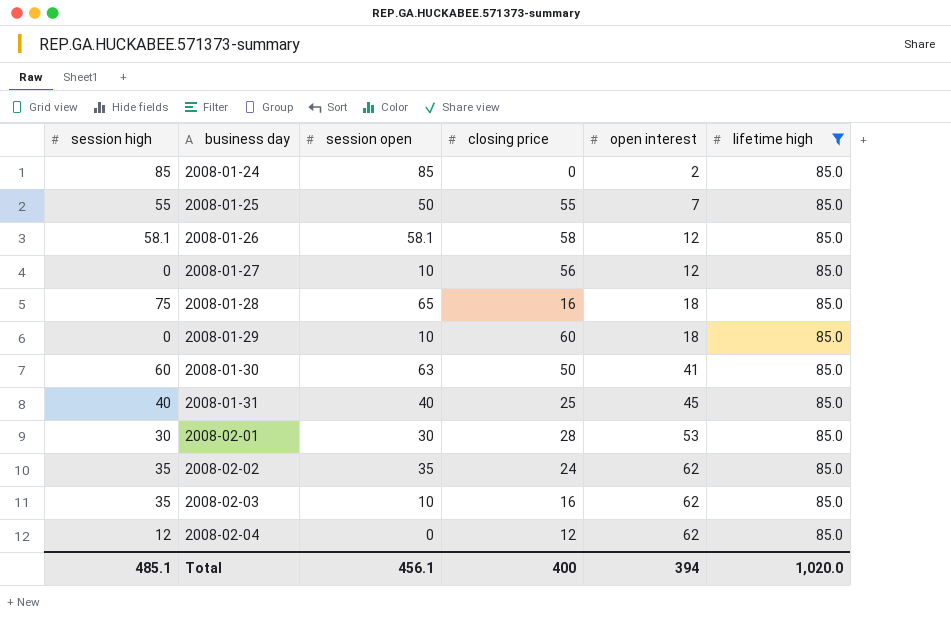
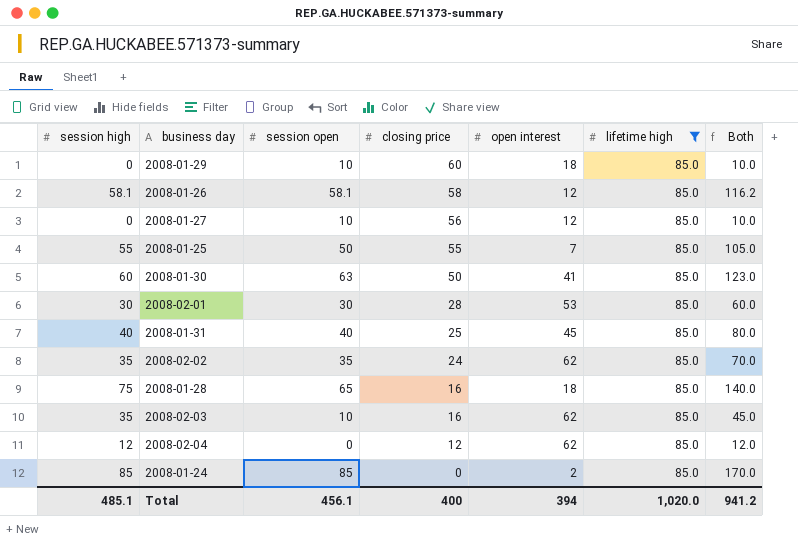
row order: business day ascending -> closing price descending
column Both | formula: none -> [session high] + [session open]

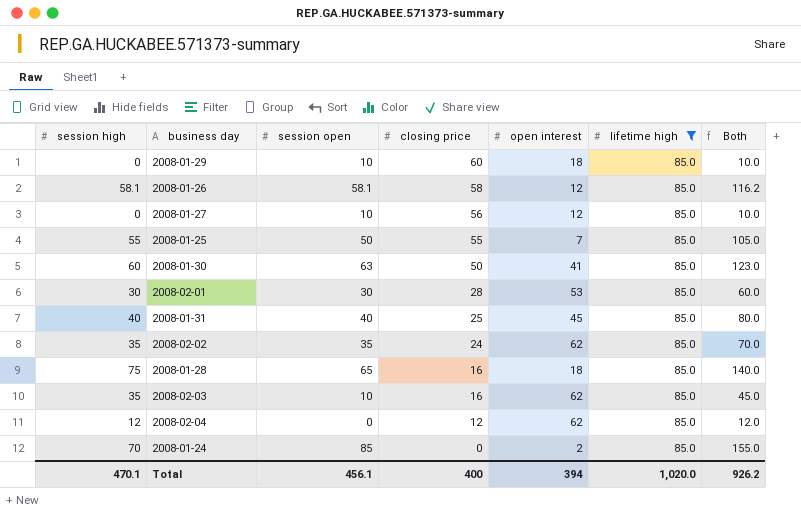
2008-01-24 | session high: 85 -> 70
2008-01-24 | Both: 170.0 -> 155.0
Total | session high: 485.1 -> 470.1
Total | Both: 941.2 -> 926.2

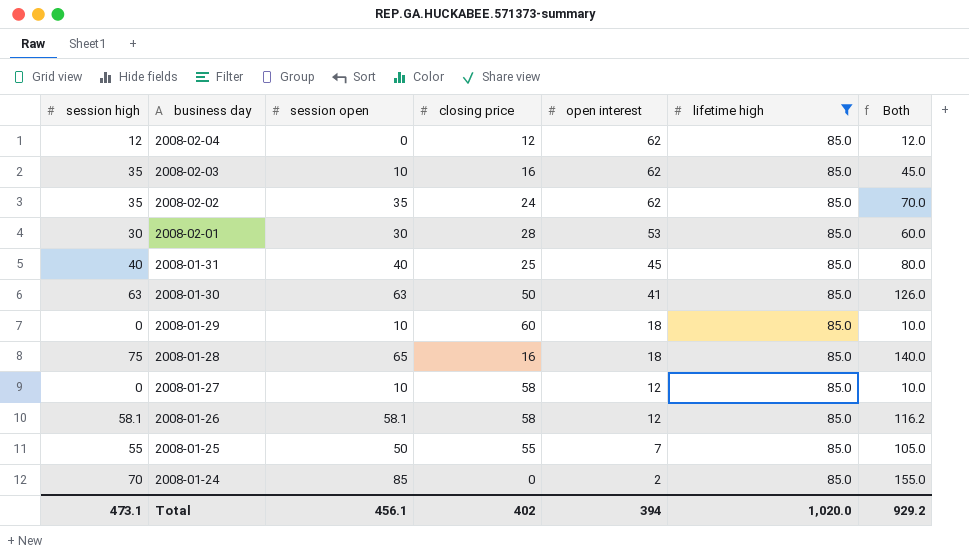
row order: closing price descending -> business day descending
2008-01-30 | session high: 60 -> 63
2008-01-30 | Both: 123.0 -> 126.0
2008-01-27 | closing price: 56 -> 58
Total | session high: 470.1 -> 473.1
Total | closing price: 400 -> 402
Total | Both: 926.2 -> 929.2

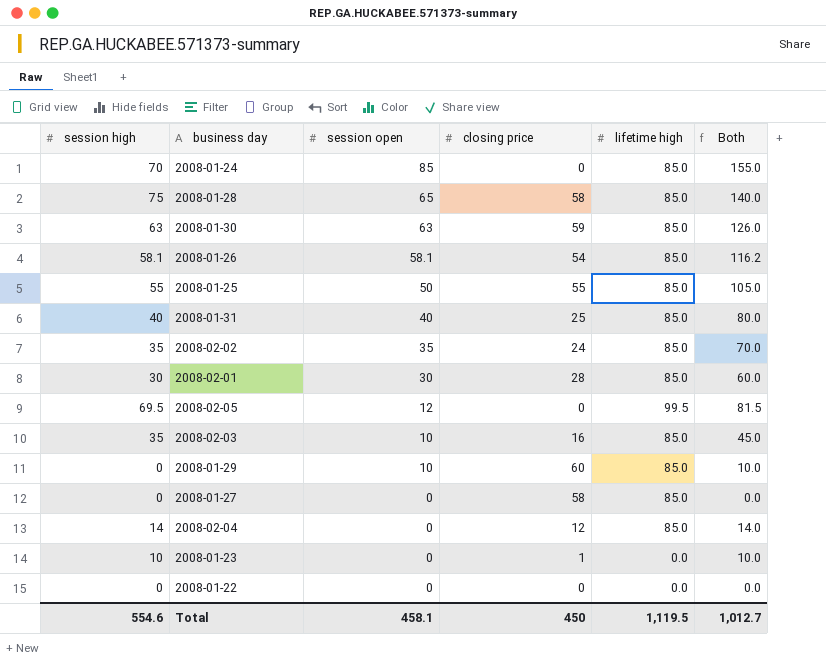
filter: lifetime high = 85.0 -> none
row order: business day descending -> session open descending
column open interest | position: 5 -> none
2008-01-28 | closing price: 16 -> 58
2008-01-30 | closing price: 50 -> 59
2008-01-26 | closing price: 58 -> 54
2008-01-27 | session open: 10 -> 0
2008-01-27 | Both: 10.0 -> 0.0
2008-02-04 | session high: 12 -> 14
2008-02-04 | Both: 12.0 -> 14.0
Total | session high: 473.1 -> 554.6
Total | session open: 456.1 -> 458.1
Total | closing price: 402 -> 450
Total | lifetime high: 1,020.0 -> 1,119.5
Total | Both: 929.2 -> 1,012.7

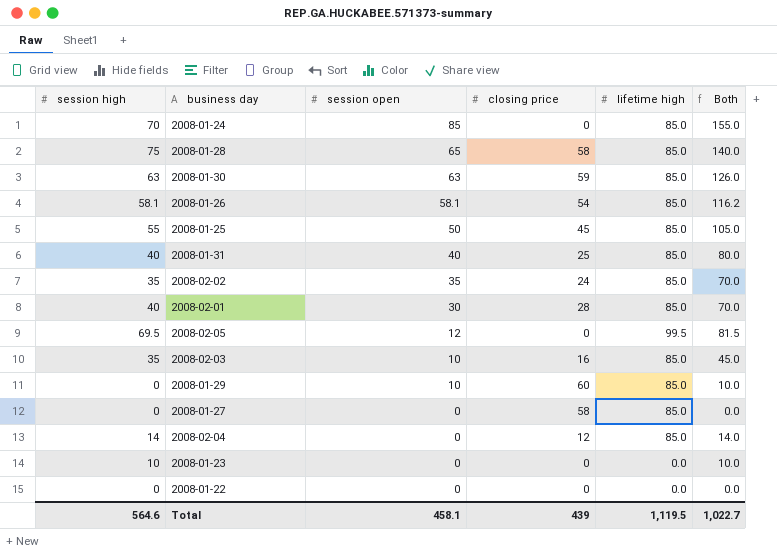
2008-01-25 | closing price: 55 -> 45
2008-02-01 | session high: 30 -> 40
2008-02-01 | Both: 60.0 -> 70.0
2008-01-23 | closing price: 1 -> 0
Total | session high: 554.6 -> 564.6
Total | closing price: 450 -> 439
Total | Both: 1,012.7 -> 1,022.7

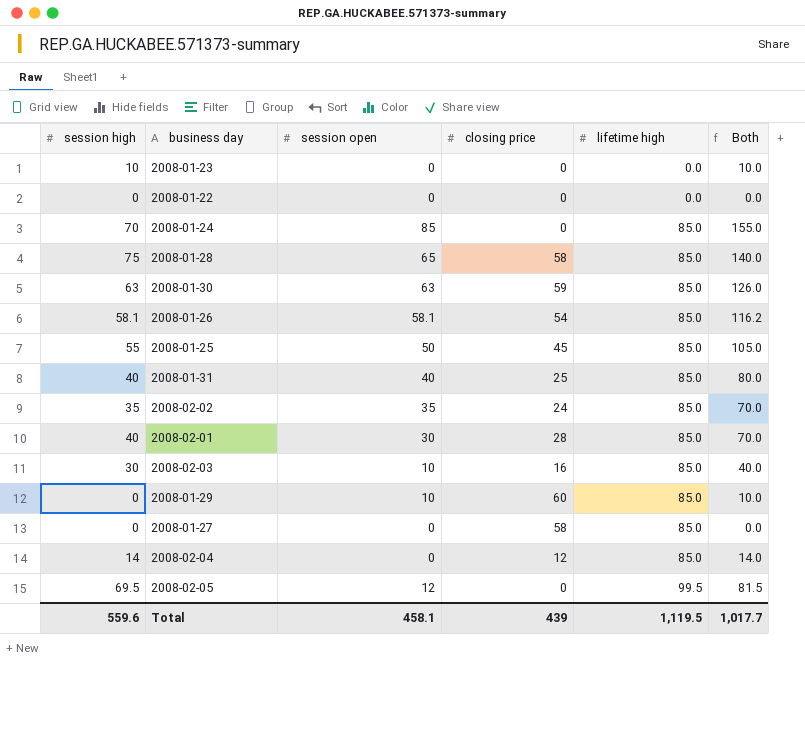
row order: session open descending -> lifetime high ascending
2008-02-03 | session high: 35 -> 30
2008-02-03 | Both: 45.0 -> 40.0
Total | session high: 564.6 -> 559.6
Total | Both: 1,022.7 -> 1,017.7

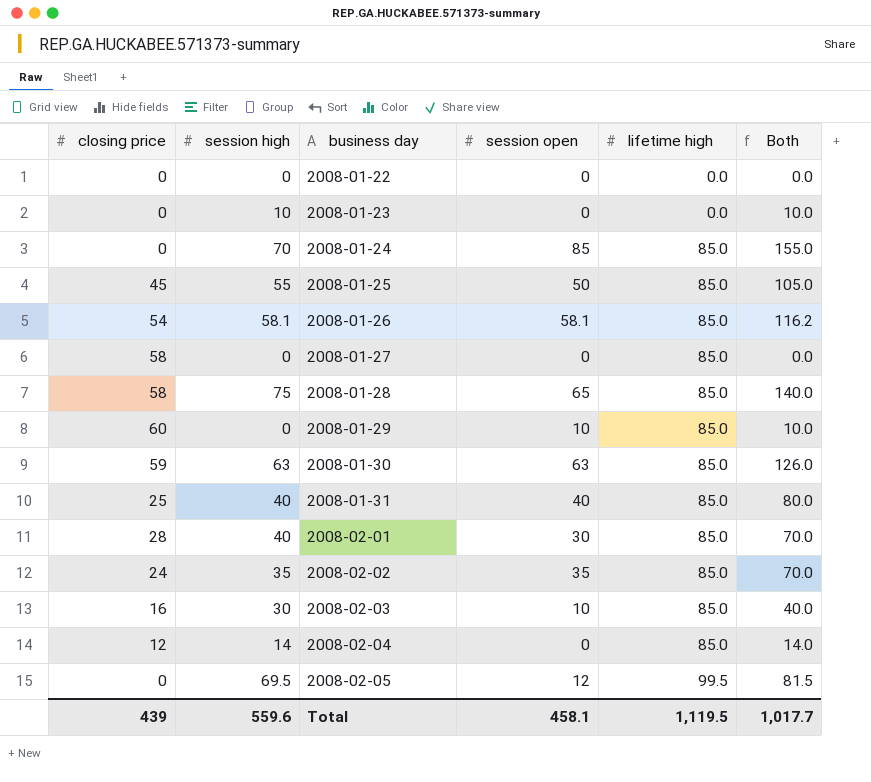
row order: lifetime high ascending -> business day ascending
column closing price | position: 4 -> 1

